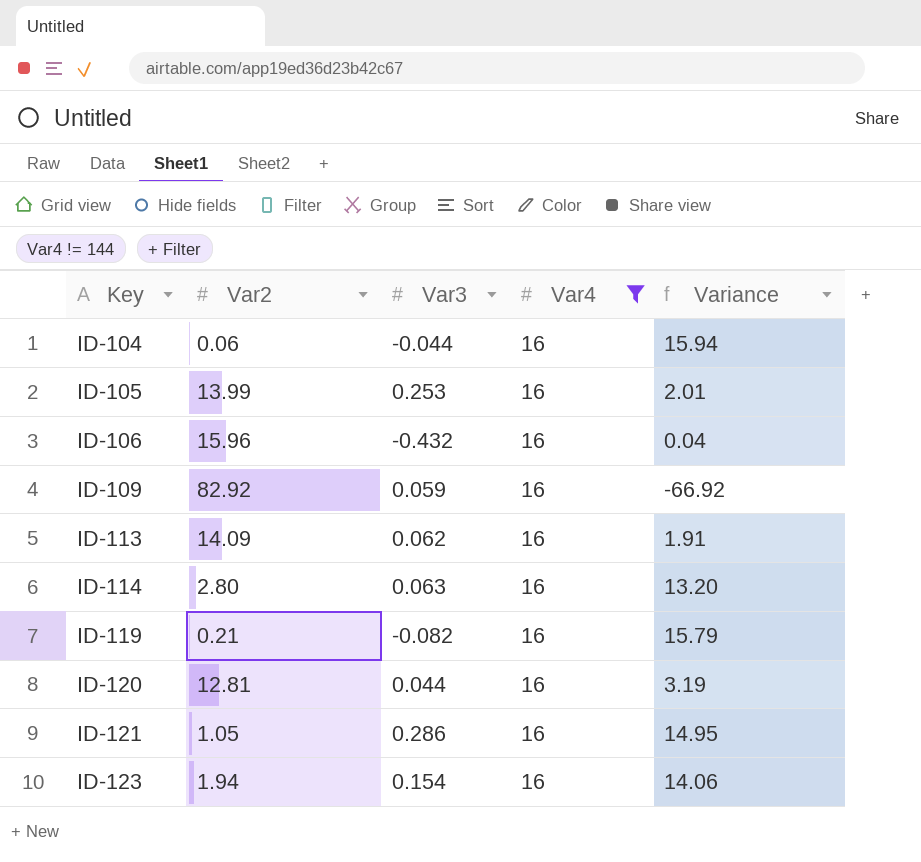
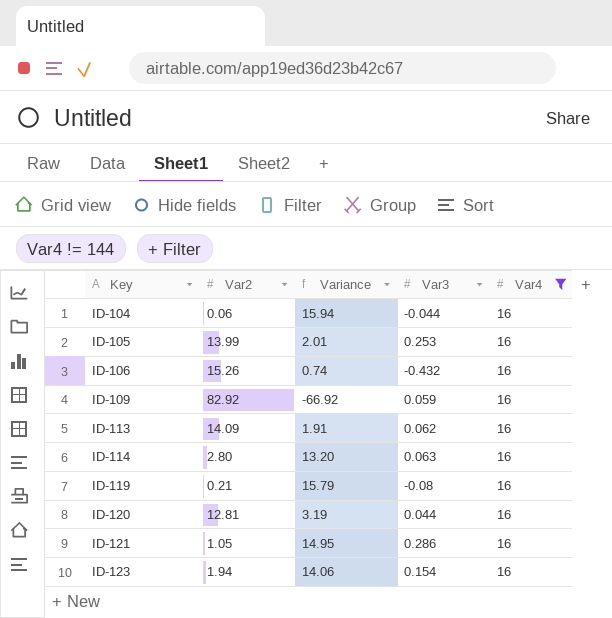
column Variance | position: 5 -> 3
ID-106 | Var2: 15.96 -> 15.26
ID-106 | Variance: 0.04 -> 0.74
ID-119 | Var3: -0.082 -> -0.08

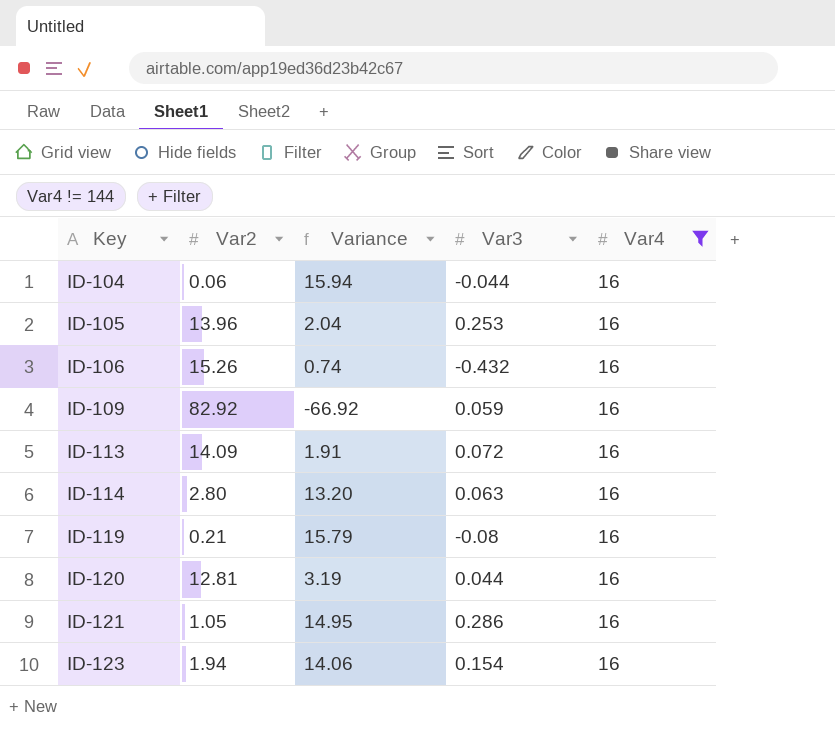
ID-105 | Var2: 13.99 -> 13.96
ID-105 | Variance: 2.01 -> 2.04
ID-113 | Var3: 0.062 -> 0.072

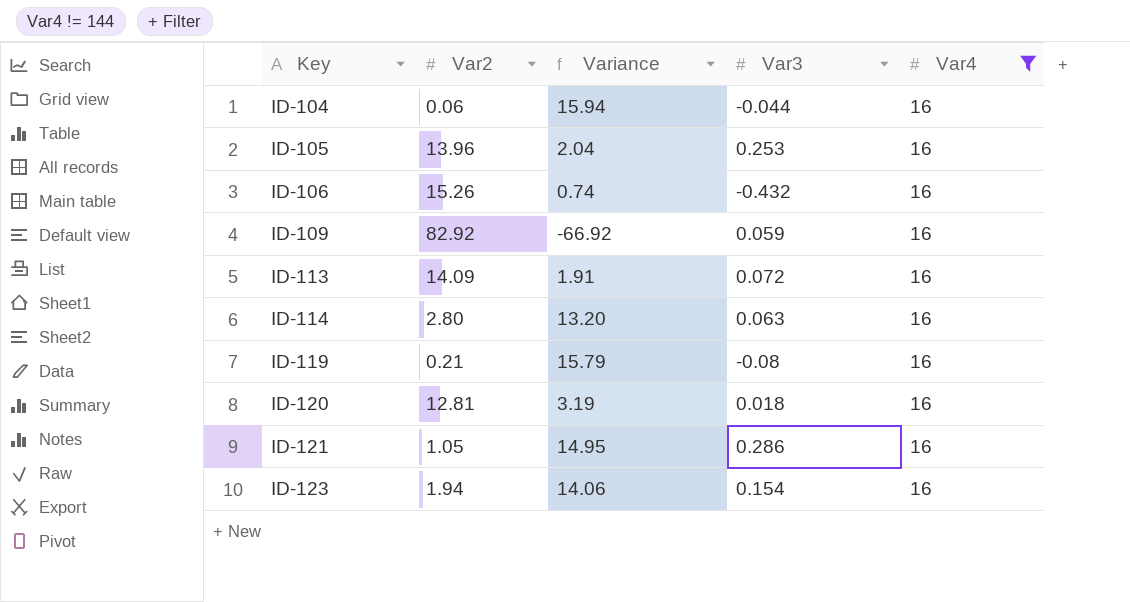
ID-120 | Var3: 0.044 -> 0.018

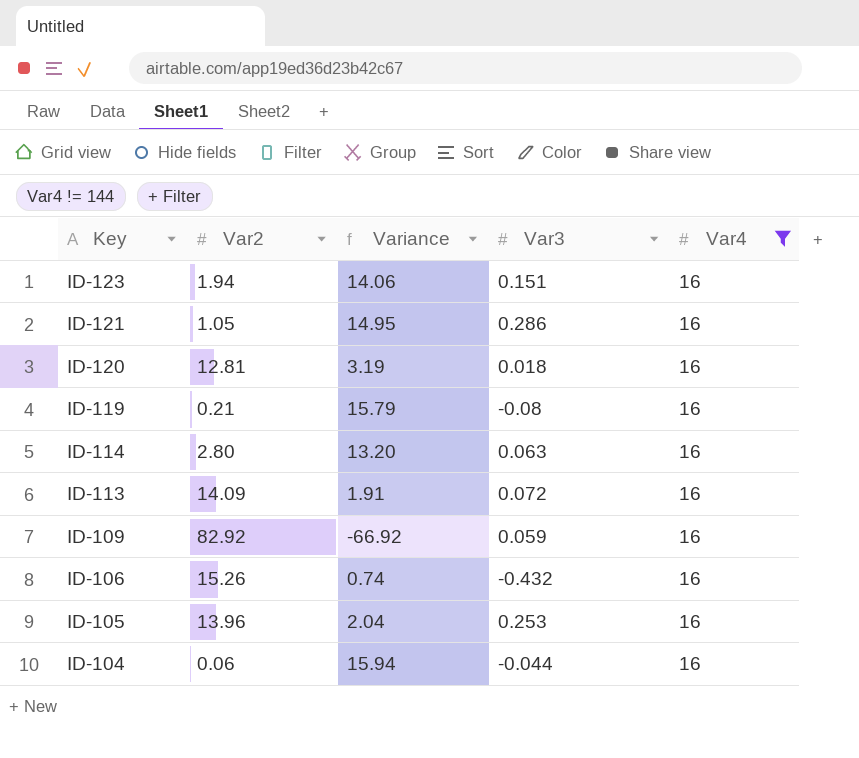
row order: Key ascending -> Key descending
ID-123 | Var3: 0.154 -> 0.151

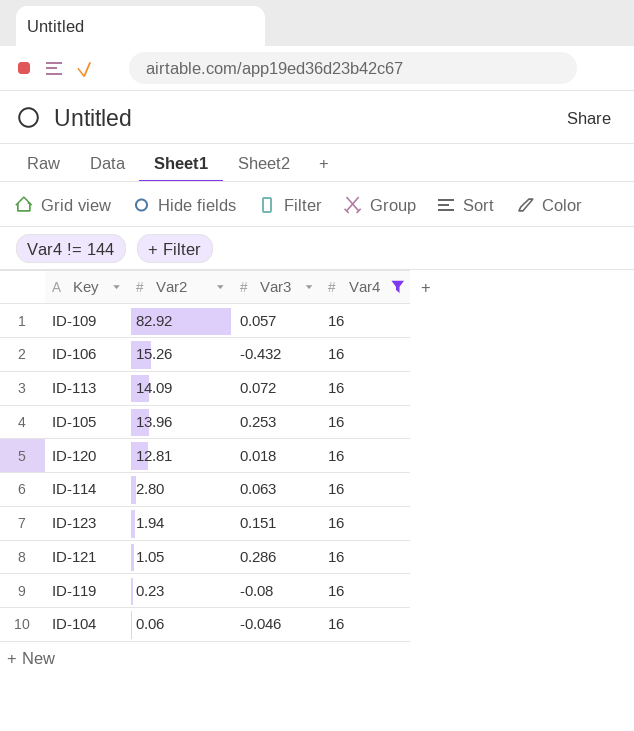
row order: Key descending -> Var2 descending
column Variance | formula: [Var4] - [Var2] -> none
ID-109 | Var3: 0.059 -> 0.057
ID-119 | Var2: 0.21 -> 0.23
ID-104 | Var3: -0.044 -> -0.046

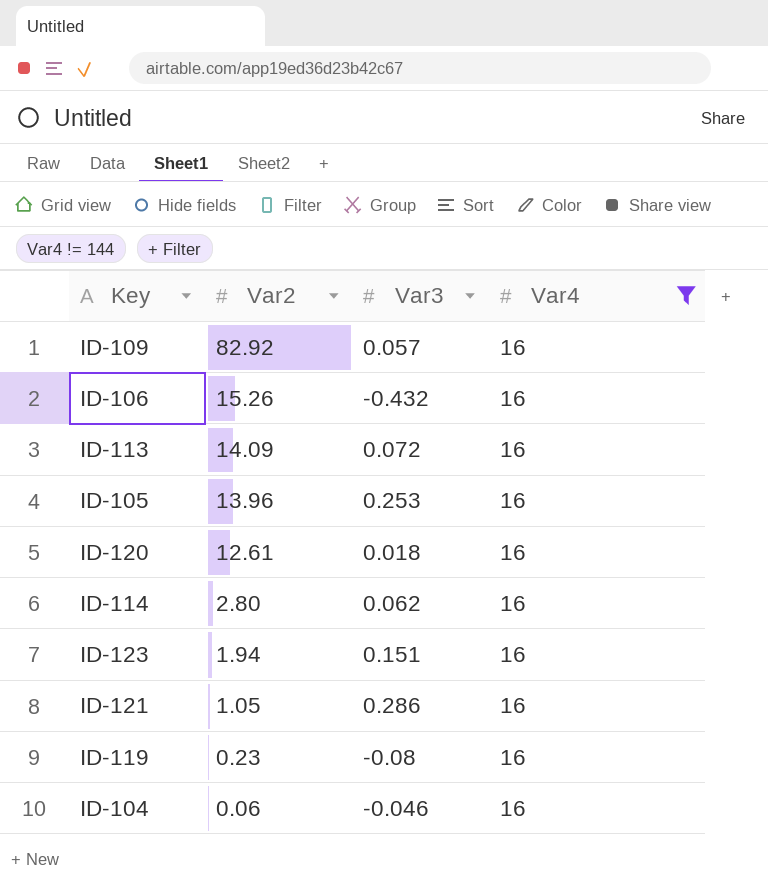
ID-120 | Var2: 12.81 -> 12.61
ID-114 | Var3: 0.063 -> 0.062

